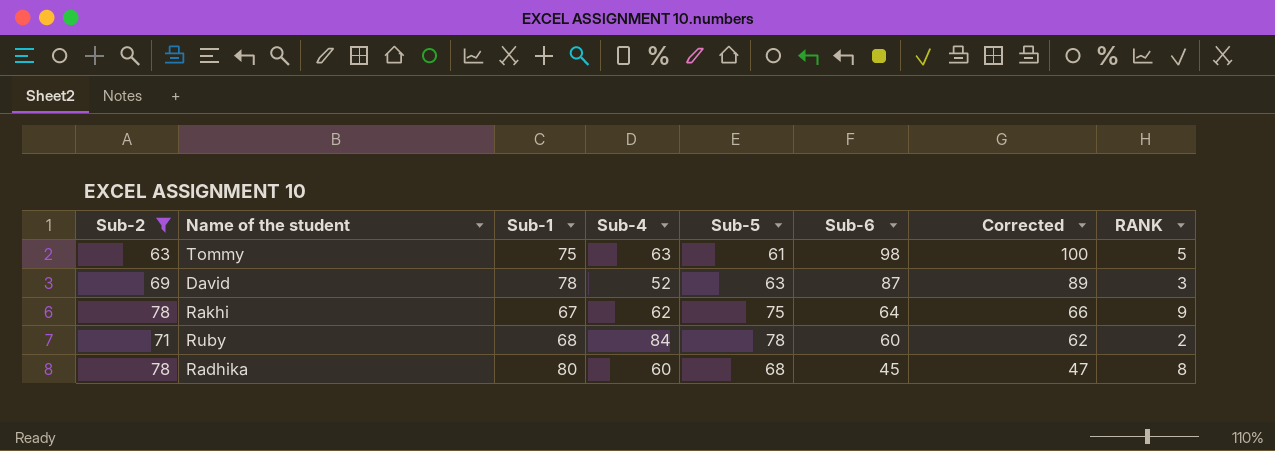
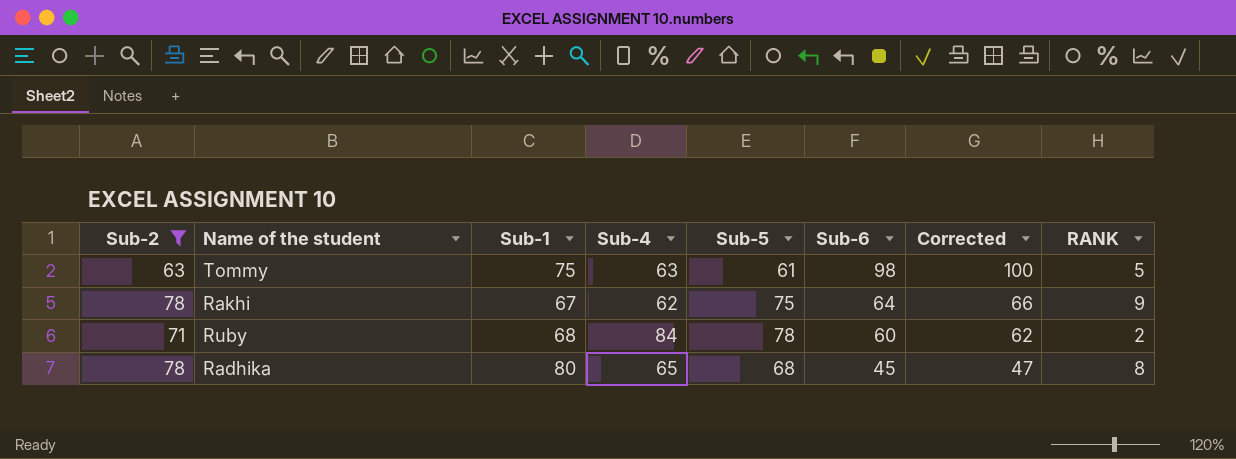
row David: 69 | 78 | 52 | 63 | 87 | 89 | 3 -> none
Radhika | Sub-4: 60 -> 65

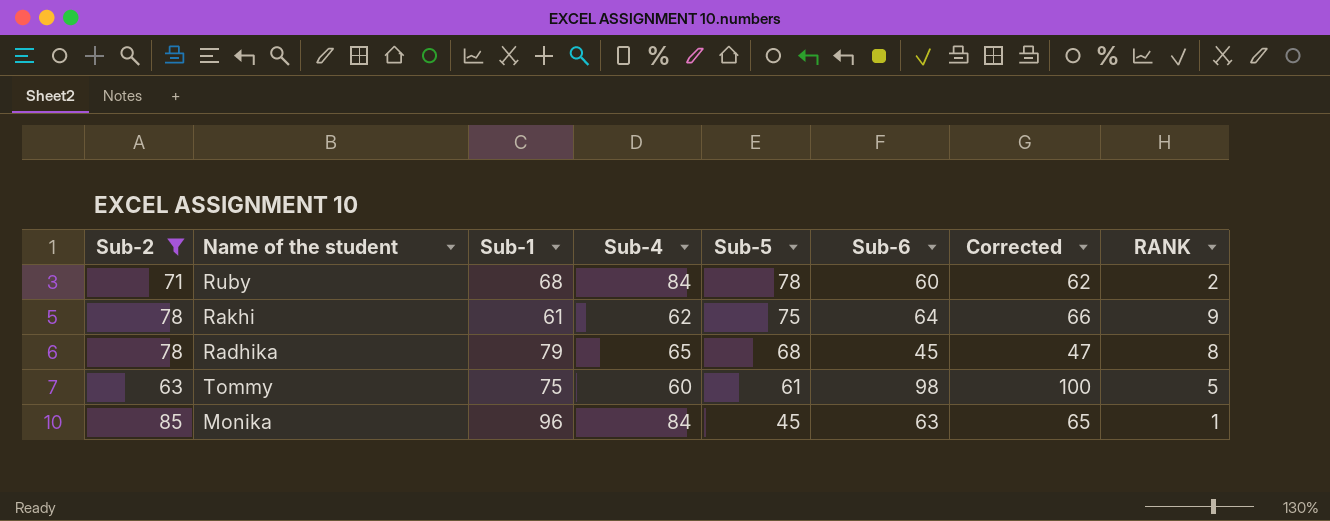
row order: Sub-6 descending -> Sub-5 descending
Rakhi | Sub-1: 67 -> 61
Radhika | Sub-1: 80 -> 79
Tommy | Sub-4: 63 -> 60
row Monika: none -> 85 | 96 | 84 | 45 | 63 | 65 | 1

